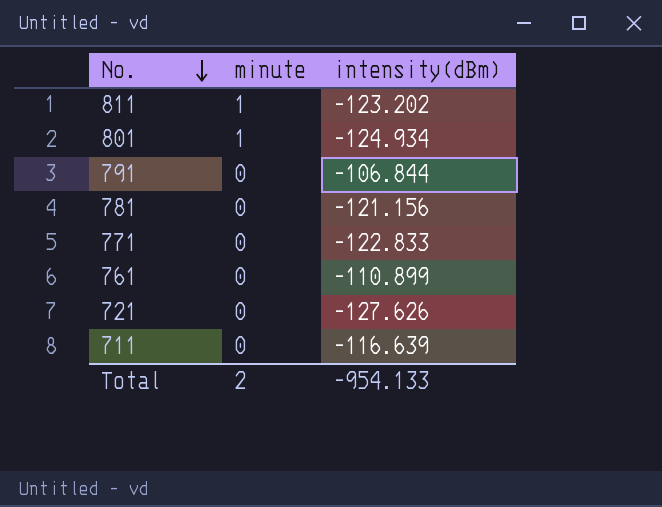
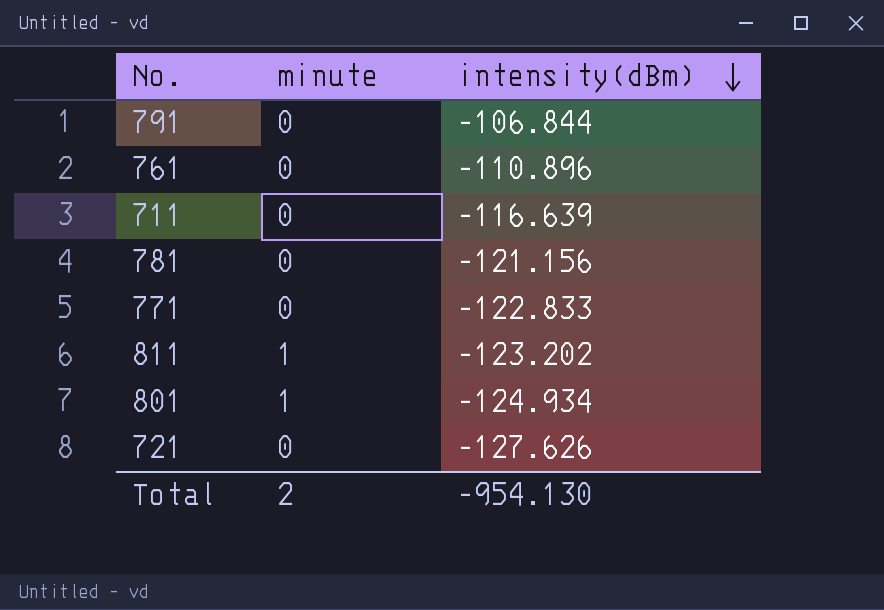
row order: No. descending -> intensity(dBm) descending
761 | intensity(dBm): -110.899 -> -110.896
Total | intensity(dBm): -954.133 -> -954.130

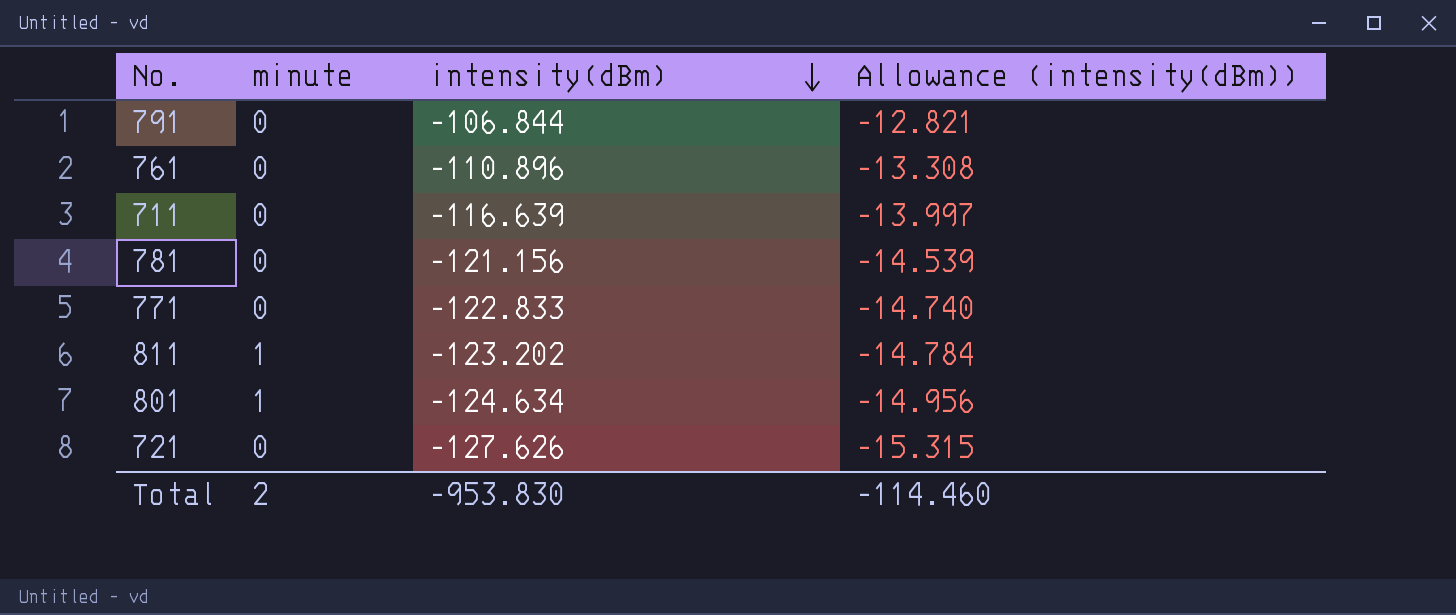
column Allowance (intensity(dBm)) | formula: none -> [intensity(dBm)] * 0.12
801 | intensity(dBm): -124.934 -> -124.634
Total | intensity(dBm): -954.130 -> -953.830

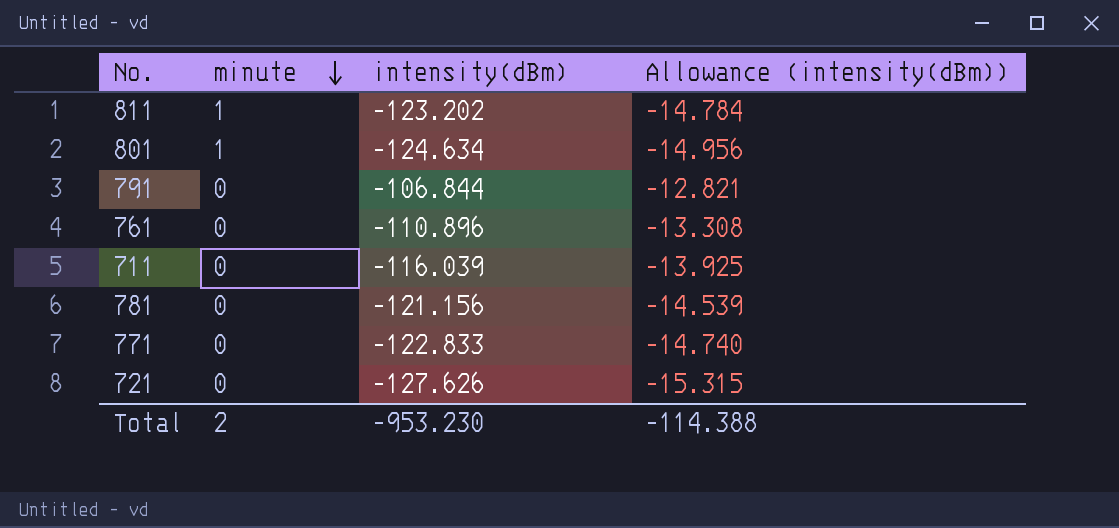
row order: intensity(dBm) descending -> minute descending
711 | intensity(dBm): -116.639 -> -116.039
711 | Allowance (intensity(dBm)): -13.997 -> -13.925
Total | intensity(dBm): -953.830 -> -953.230
Total | Allowance (intensity(dBm)): -114.460 -> -114.388

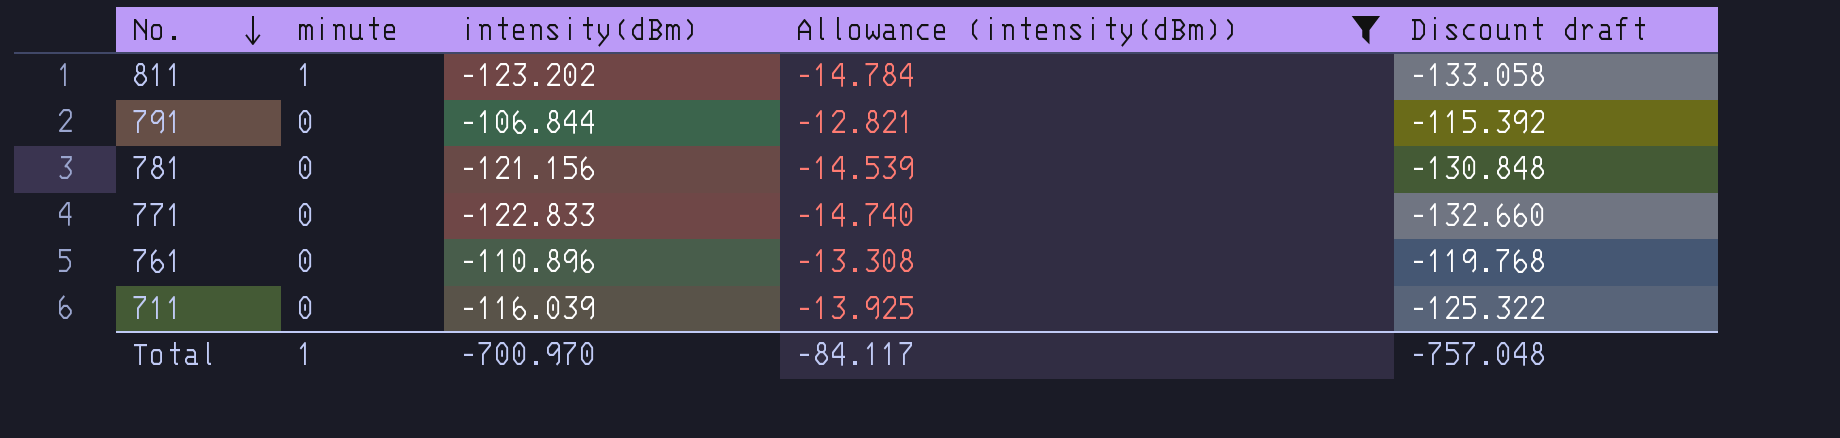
filter: none -> Allowance (intensity(dBm)) >= -14.784
row order: minute descending -> No. descending
column Discount draft | formula: none -> [intensity(dBm)] * 1.08
Total | minute: 2 -> 1
Total | intensity(dBm): -953.230 -> -700.970
Total | Allowance (intensity(dBm)): -114.388 -> -84.117

